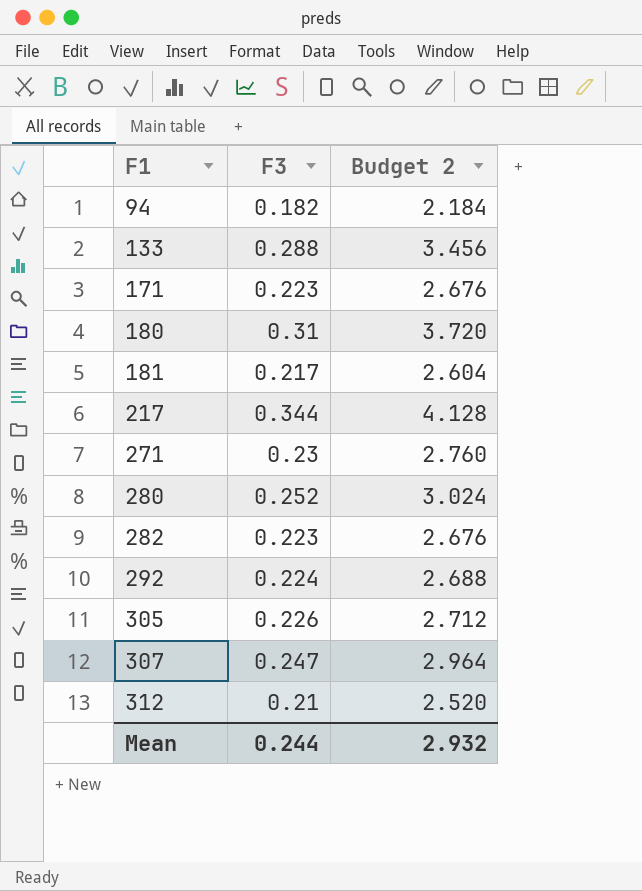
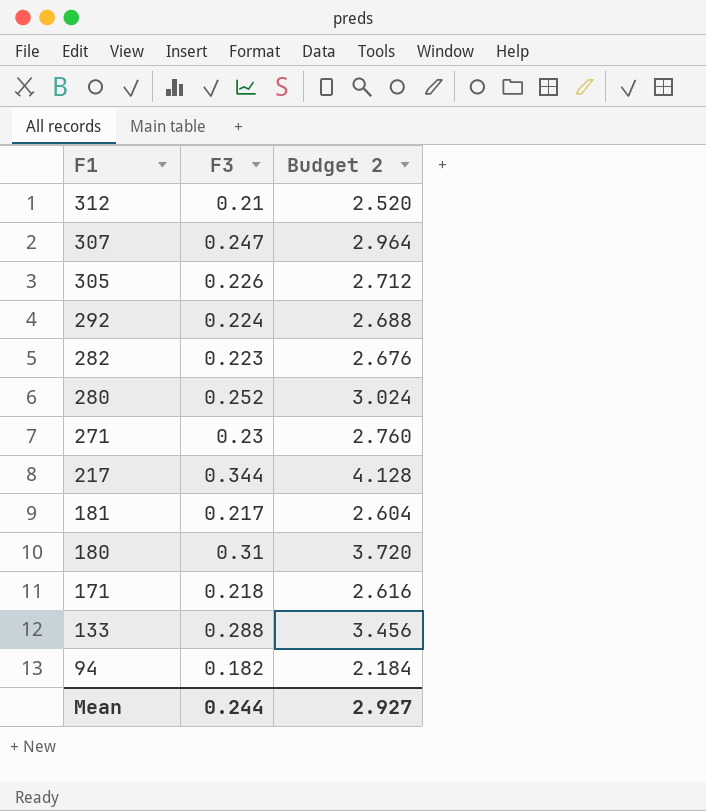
row order: F1 ascending -> F1 descending
171 | F3: 0.223 -> 0.218
171 | Budget 2: 2.676 -> 2.616
Mean | Budget 2: 2.932 -> 2.927

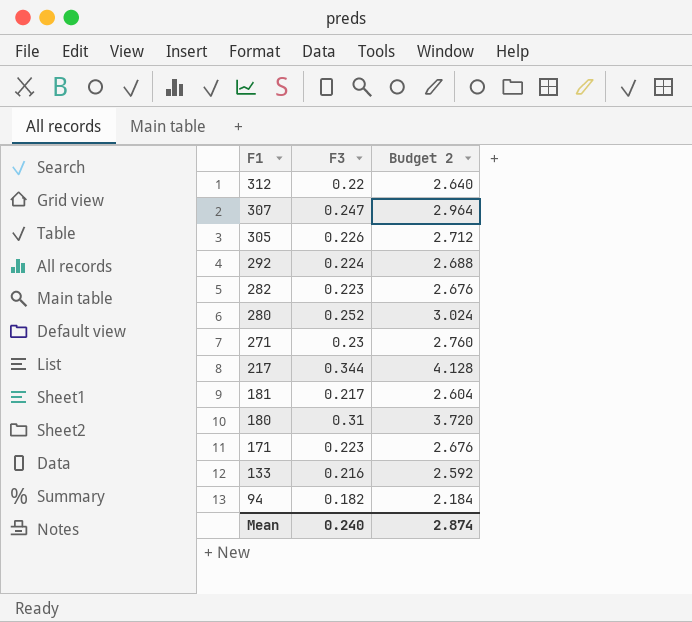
312 | F3: 0.21 -> 0.22
312 | Budget 2: 2.520 -> 2.640
171 | F3: 0.218 -> 0.223
171 | Budget 2: 2.616 -> 2.676
133 | F3: 0.288 -> 0.216
133 | Budget 2: 3.456 -> 2.592
Mean | F3: 0.244 -> 0.240
Mean | Budget 2: 2.927 -> 2.874

